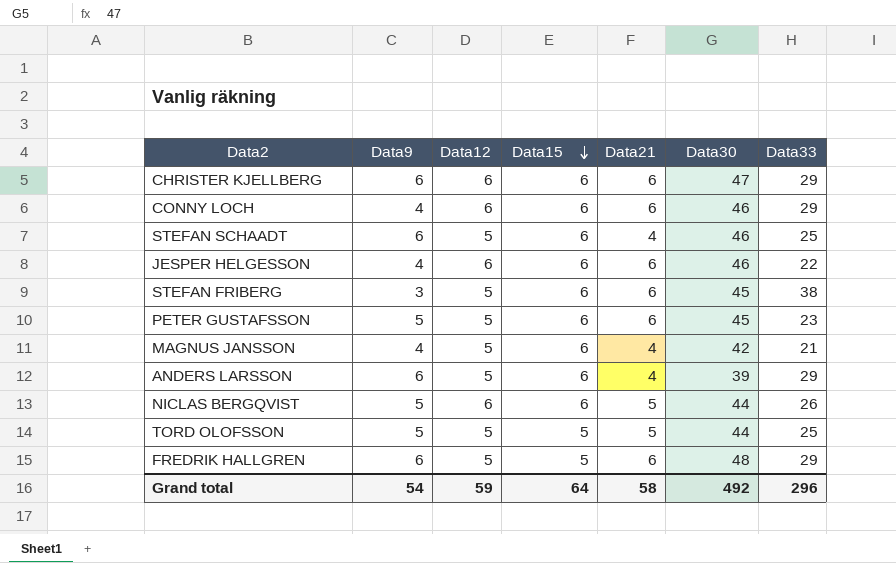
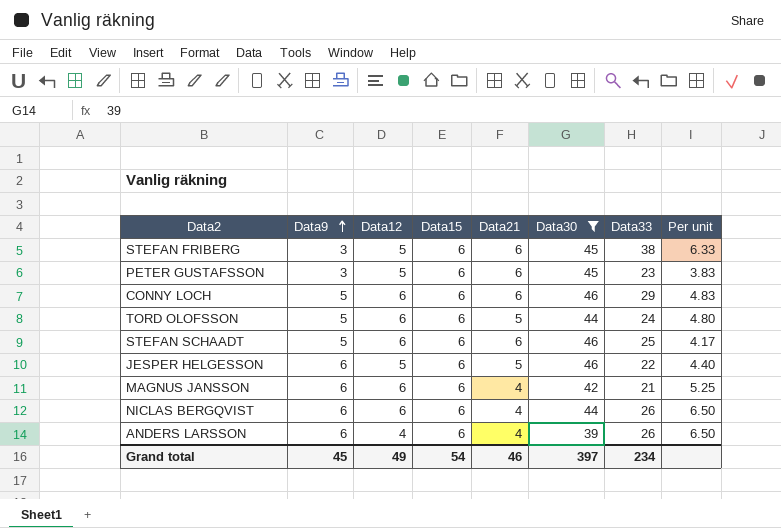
filter: none -> Data30 <= 46
row order: Data15 descending -> Data9 ascending
column Per unit | formula: none -> [Data33] / [Data21]
PETER GUSTAFSSON | Data9: 5 -> 3
CONNY LOCH | Data9: 4 -> 5
TORD OLOFSSON | Data12: 5 -> 6
TORD OLOFSSON | Data15: 5 -> 6
TORD OLOFSSON | Data33: 25 -> 24
STEFAN SCHAADT | Data9: 6 -> 5
STEFAN SCHAADT | Data12: 5 -> 6
STEFAN SCHAADT | Data21: 4 -> 6
JESPER HELGESSON | Data9: 4 -> 6
JESPER HELGESSON | Data12: 6 -> 5
JESPER HELGESSON | Data21: 6 -> 5
MAGNUS JANSSON | Data9: 4 -> 6
MAGNUS JANSSON | Data12: 5 -> 6
NICLAS BERGQVIST | Data9: 5 -> 6
NICLAS BERGQVIST | Data21: 5 -> 4
ANDERS LARSSON | Data12: 5 -> 4
ANDERS LARSSON | Data33: 29 -> 26
Grand total | Data9: 54 -> 45
Grand total | Data12: 59 -> 49
Grand total | Data15: 64 -> 54
Grand total | Data21: 58 -> 46
Grand total | Data30: 492 -> 397
Grand total | Data33: 296 -> 234

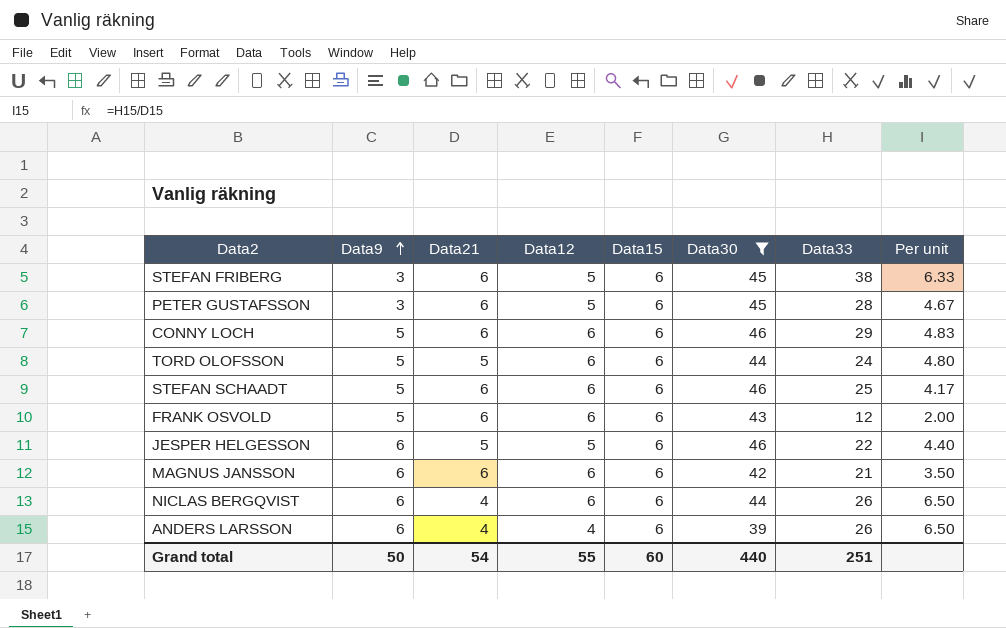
column Data21 | position: 5 -> 3
PETER GUSTAFSSON | Data33: 23 -> 28
PETER GUSTAFSSON | Per unit: 3.83 -> 4.67
row FRANK OSVOLD: none -> 5 | 6 | 6 | 6 | 43 | 12 | 2.00
MAGNUS JANSSON | Data21: 4 -> 6
MAGNUS JANSSON | Per unit: 5.25 -> 3.50
Grand total | Data9: 45 -> 50
Grand total | Data21: 46 -> 54
Grand total | Data12: 49 -> 55
Grand total | Data15: 54 -> 60
Grand total | Data30: 397 -> 440
Grand total | Data33: 234 -> 251

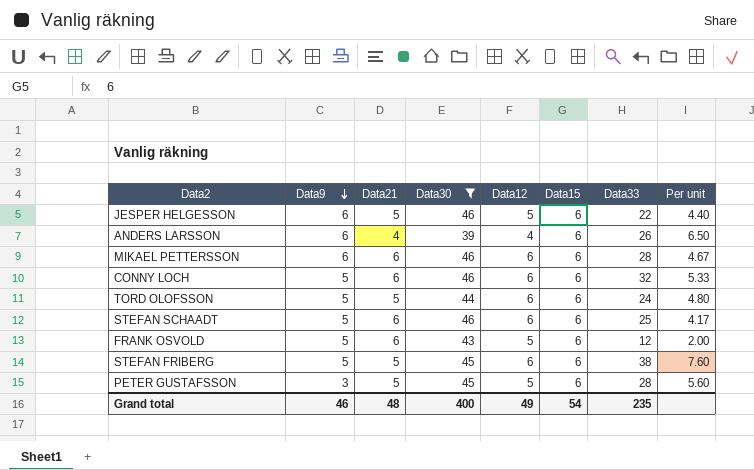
row order: Data9 ascending -> Data9 descending
column Data30 | position: 6 -> 4
row MAGNUS JANSSON: 6 | 6 | 6 | 6 | 42 | 21 | 3.50 -> none
row NICLAS BERGQVIST: 6 | 4 | 6 | 6 | 44 | 26 | 6.50 -> none
row MIKAEL PETTERSSON: none -> 6 | 6 | 46 | 6 | 6 | 28 | 4.67
CONNY LOCH | Data33: 29 -> 32
CONNY LOCH | Per unit: 4.83 -> 5.33
FRANK OSVOLD | Data12: 6 -> 5
STEFAN FRIBERG | Data9: 3 -> 5
STEFAN FRIBERG | Data21: 6 -> 5
STEFAN FRIBERG | Data12: 5 -> 6
STEFAN FRIBERG | Per unit: 6.33 -> 7.60
PETER GUSTAFSSON | Data21: 6 -> 5
PETER GUSTAFSSON | Per unit: 4.67 -> 5.60
Grand total | Data9: 50 -> 46
Grand total | Data21: 54 -> 48
Grand total | Data30: 440 -> 400
Grand total | Data12: 55 -> 49
Grand total | Data15: 60 -> 54
Grand total | Data33: 251 -> 235

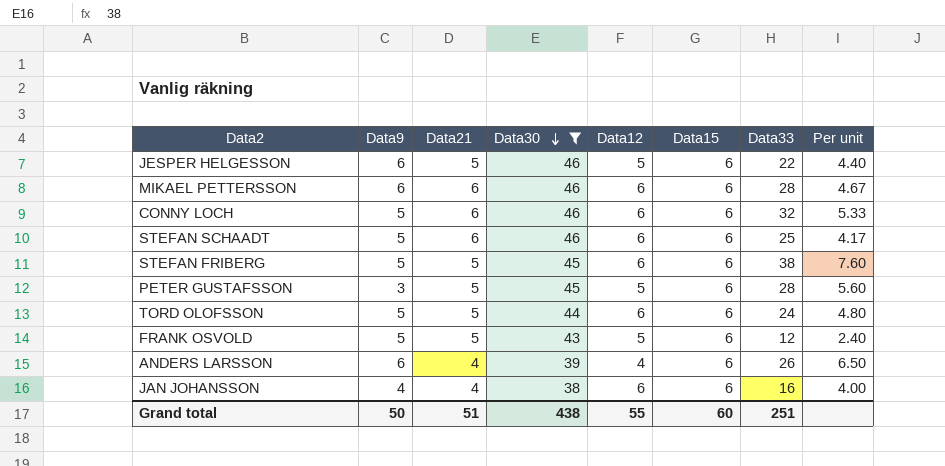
row order: Data9 descending -> Data30 descending
FRANK OSVOLD | Data21: 6 -> 5
FRANK OSVOLD | Per unit: 2.00 -> 2.40
row JAN JOHANSSON: none -> 4 | 4 | 38 | 6 | 6 | 16 | 4.00
Grand total | Data9: 46 -> 50
Grand total | Data21: 48 -> 51
Grand total | Data30: 400 -> 438
Grand total | Data12: 49 -> 55
Grand total | Data15: 54 -> 60
Grand total | Data33: 235 -> 251

